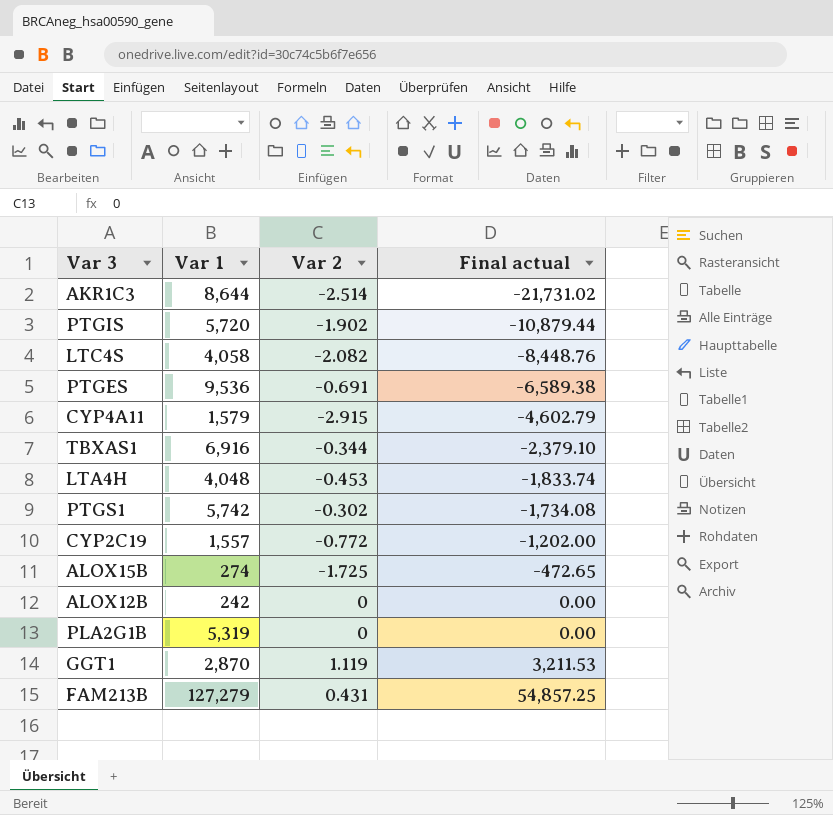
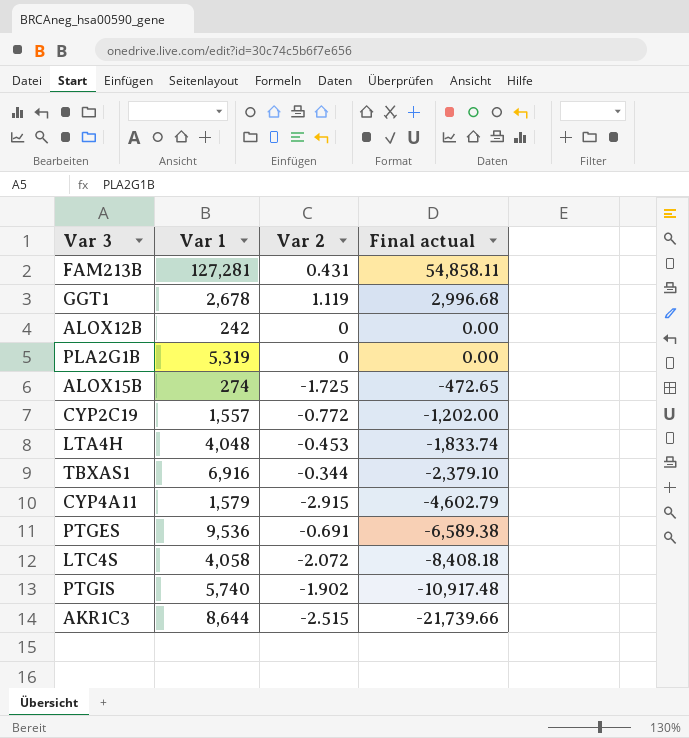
row order: Final actual ascending -> Final actual descending
row PTGS1: 5,742 | -0.302 | -1,734.08 -> none
FAM213B | Var 1: 127,279 -> 127,281
FAM213B | Final actual: 54,857.25 -> 54,858.11
GGT1 | Var 1: 2,870 -> 2,678
GGT1 | Final actual: 3,211.53 -> 2,996.68
LTC4S | Var 2: -2.082 -> -2.072
LTC4S | Final actual: -8,448.76 -> -8,408.18
PTGIS | Var 1: 5,720 -> 5,740
PTGIS | Final actual: -10,879.44 -> -10,917.48
AKR1C3 | Var 2: -2.514 -> -2.515
AKR1C3 | Final actual: -21,731.02 -> -21,739.66

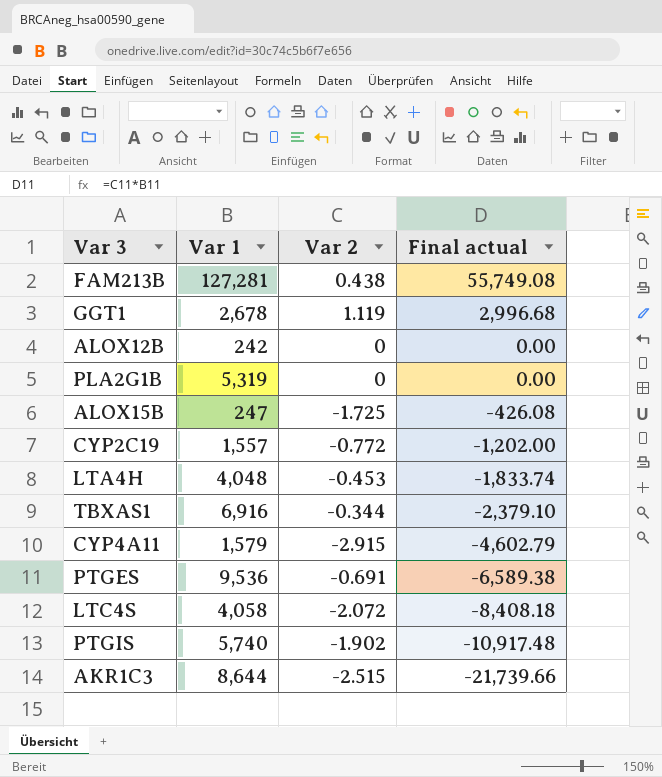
FAM213B | Var 2: 0.431 -> 0.438
FAM213B | Final actual: 54,858.11 -> 55,749.08
ALOX15B | Var 1: 274 -> 247
ALOX15B | Final actual: -472.65 -> -426.08

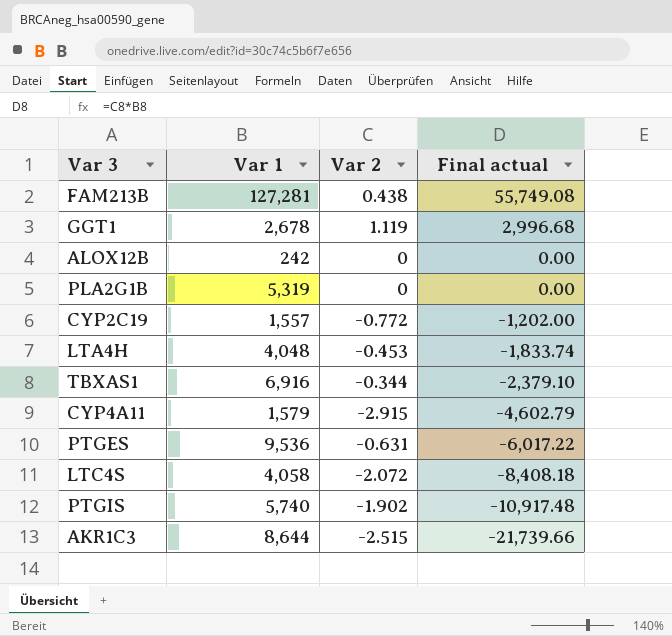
row ALOX15B: 247 | -1.725 | -426.08 -> none
PTGES | Var 2: -0.691 -> -0.631
PTGES | Final actual: -6,589.38 -> -6,017.22

